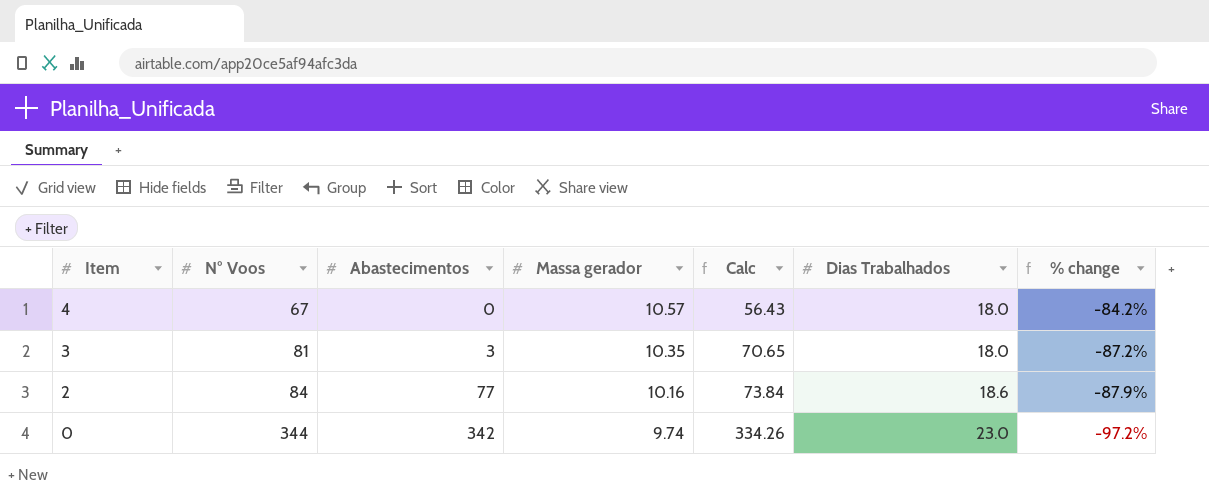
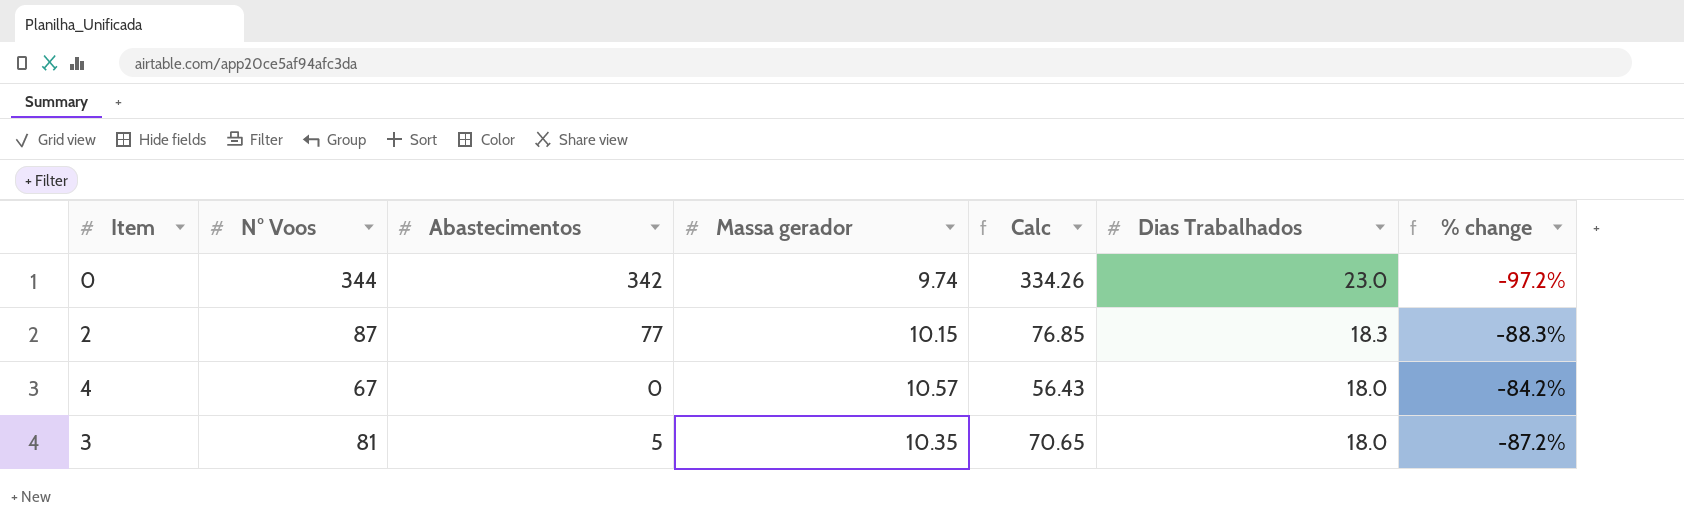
row order: Item descending -> Dias Trabalhados descending
2 | N° Voos: 84 -> 87
2 | Massa gerador: 10.16 -> 10.15
2 | Calc: 73.84 -> 76.85
2 | Dias Trabalhados: 18.6 -> 18.3
2 | % change: -87.9% -> -88.3%
3 | Abastecimentos: 3 -> 5

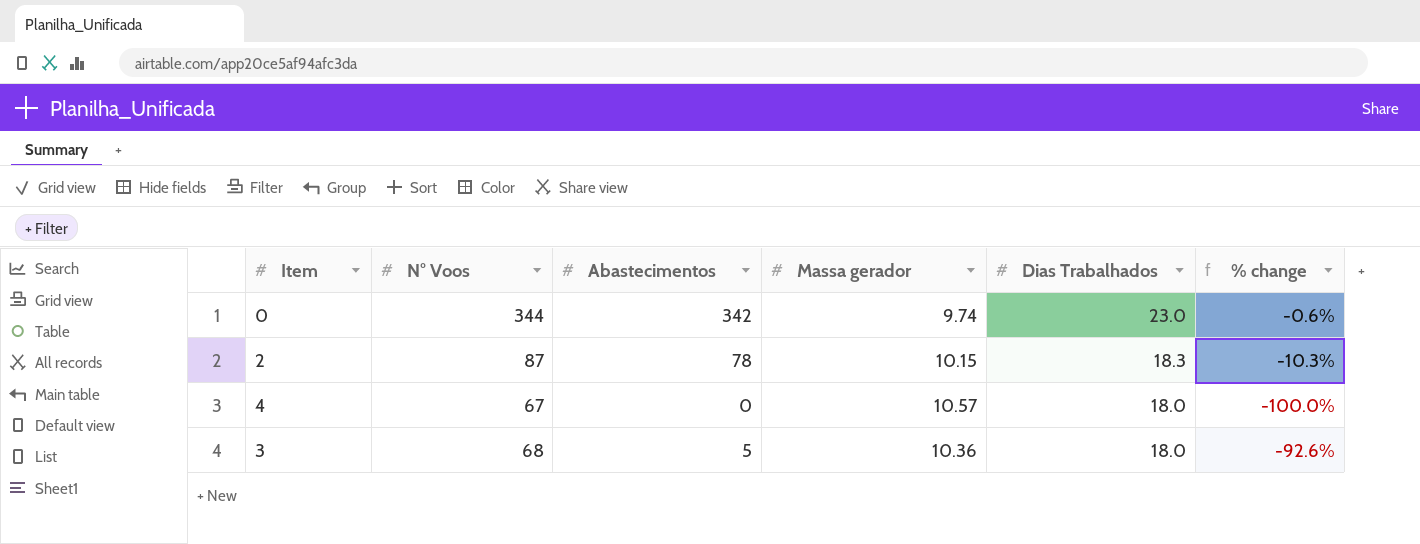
column Calc | formula: [N° Voos] - [Massa gerador] -> none
column % change | formula: ([Massa gerador] - [N° Voos]) / [N° Voos] -> ([Abastecimentos] - [N° Voos]) / [N° Voos]
2 | Abastecimentos: 77 -> 78
3 | N° Voos: 81 -> 68
3 | Massa gerador: 10.35 -> 10.36

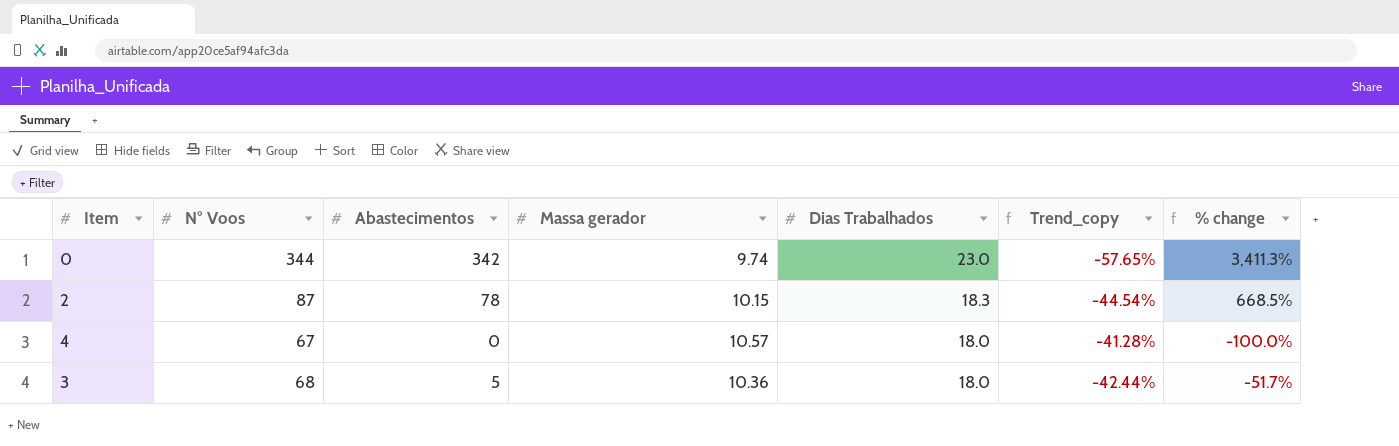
column Trend_copy | formula: none -> ([Massa gerador] - [Dias Trabalhados]) / [Dias Trabalhados]
column % change | formula: ([Abastecimentos] - [N° Voos]) / [N° Voos] -> ([Abastecimentos] - [Massa gerador]) / [Massa gerador]

